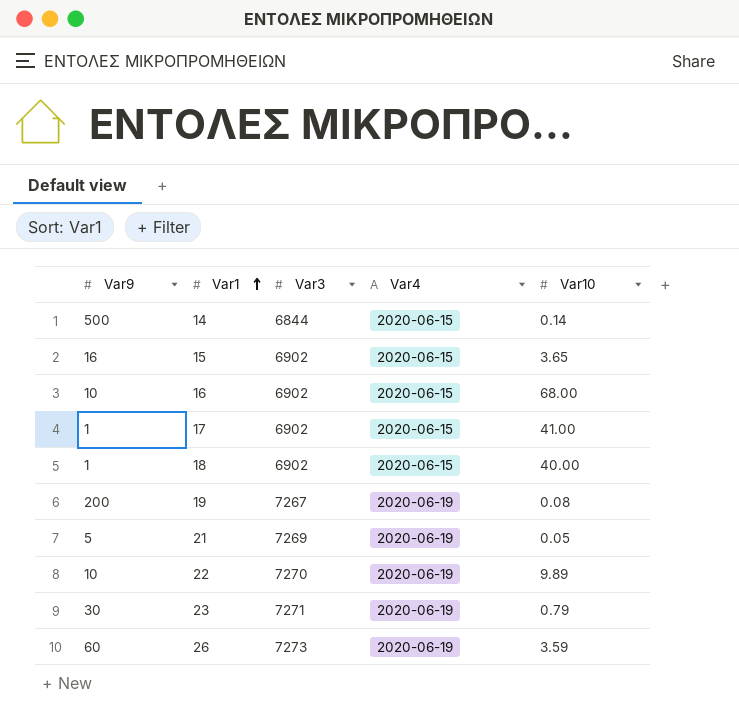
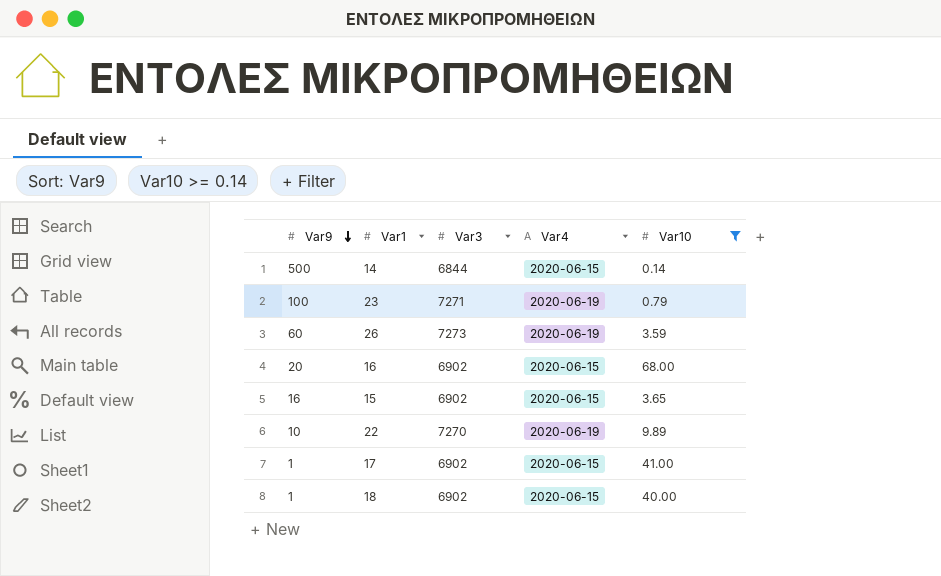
filter: none -> Var10 >= 0.14
row order: Var1 ascending -> Var9 descending
23 | Var9: 30 -> 100
16 | Var9: 10 -> 20

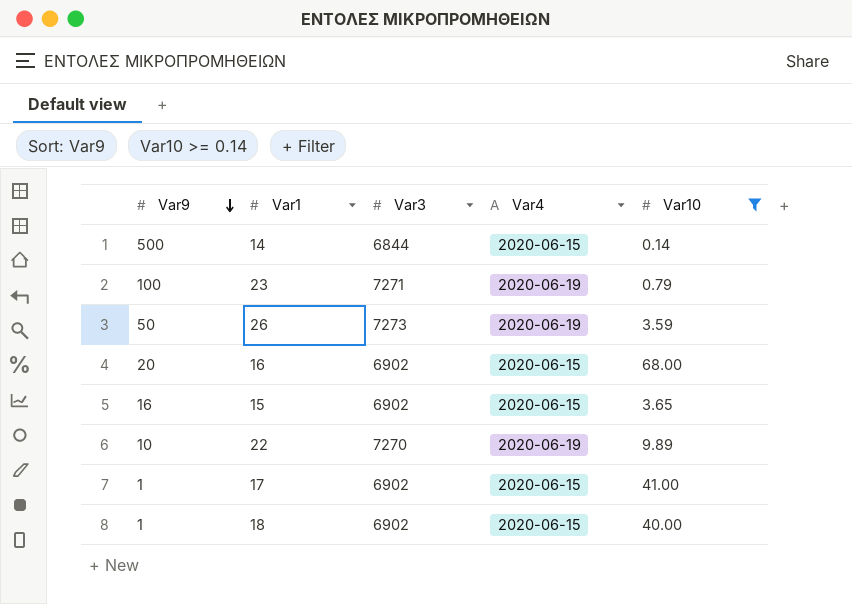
26 | Var9: 60 -> 50

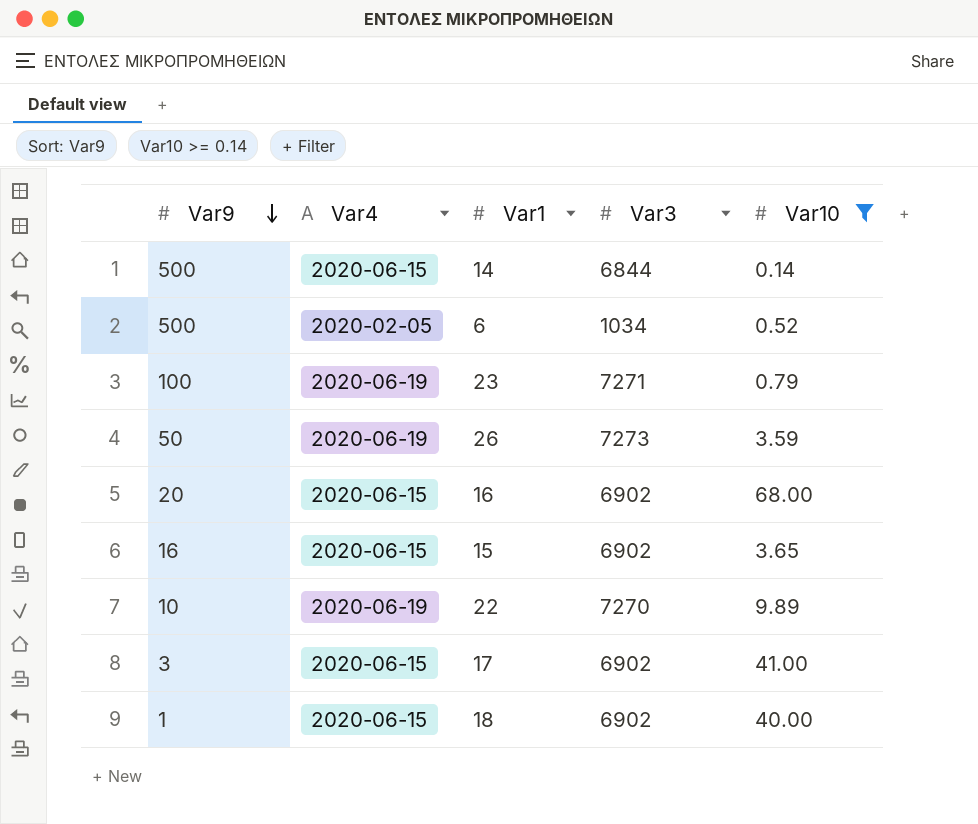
column Var4 | position: 4 -> 2
row 6: none -> 500 | 2020-02-05 | 1034 | 0.52
17 | Var9: 1 -> 3

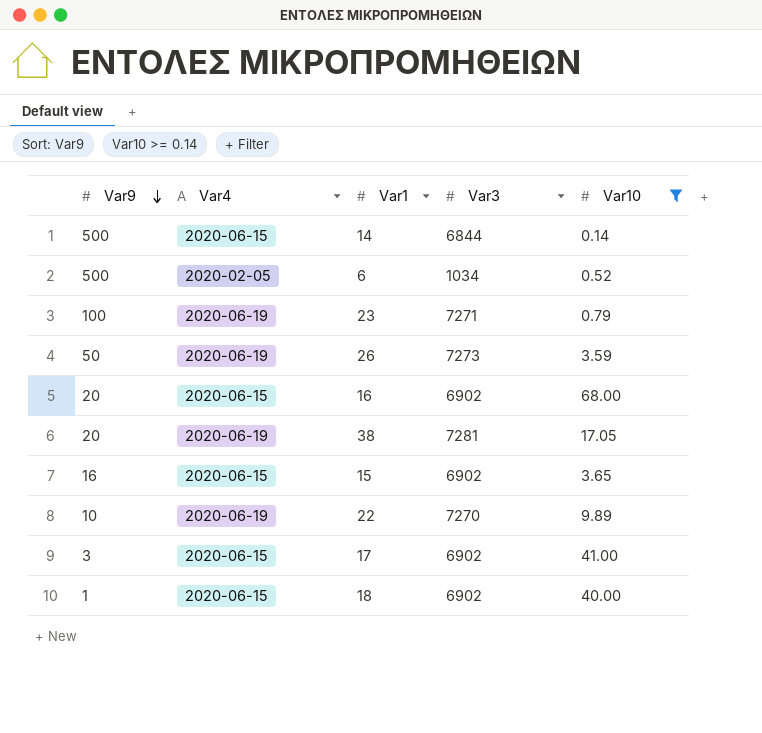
row 38: none -> 20 | 2020-06-19 | 7281 | 17.05

